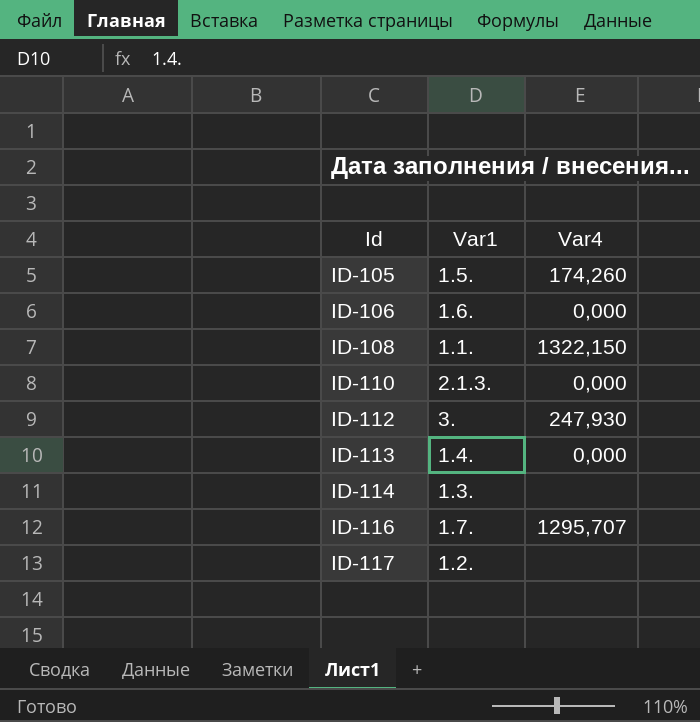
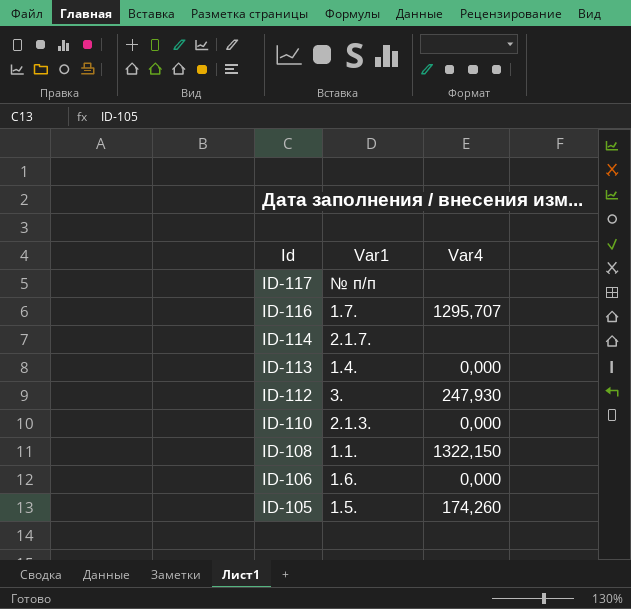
row order: Id ascending -> Id descending
ID-117 | Var1: 1.2. -> № п/п
ID-114 | Var1: 1.3. -> 2.1.7.

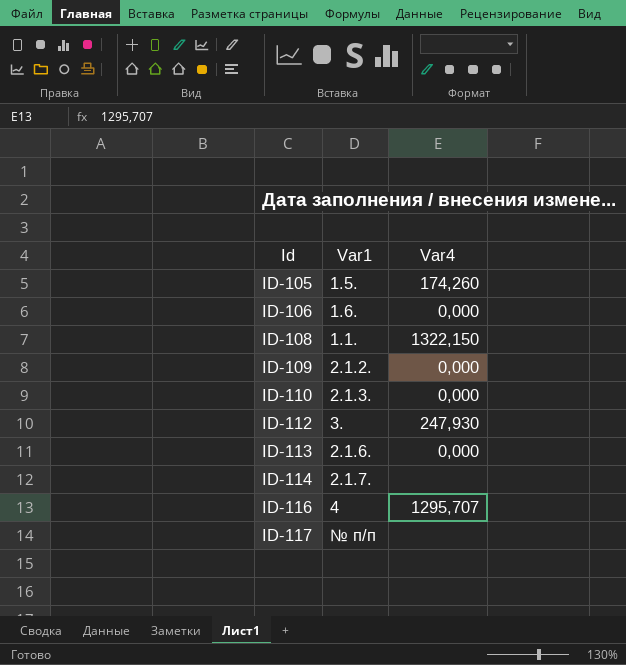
row order: Id descending -> Id ascending
row ID-109: none -> 2.1.2. | 0,000
ID-113 | Var1: 1.4. -> 2.1.6.
ID-116 | Var1: 1.7. -> 4

